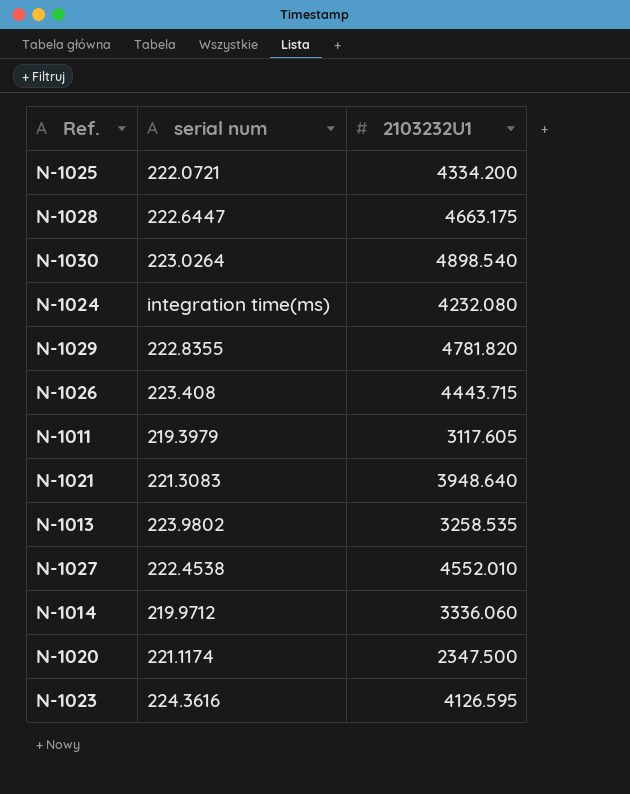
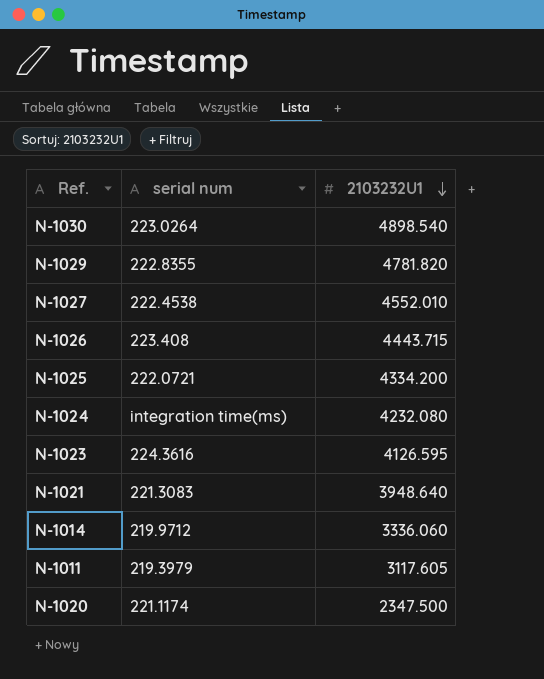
row order: none -> 2103232U1 descending
row N-1028: 222.6447 | 4663.175 -> none
row N-1013: 223.9802 | 3258.535 -> none

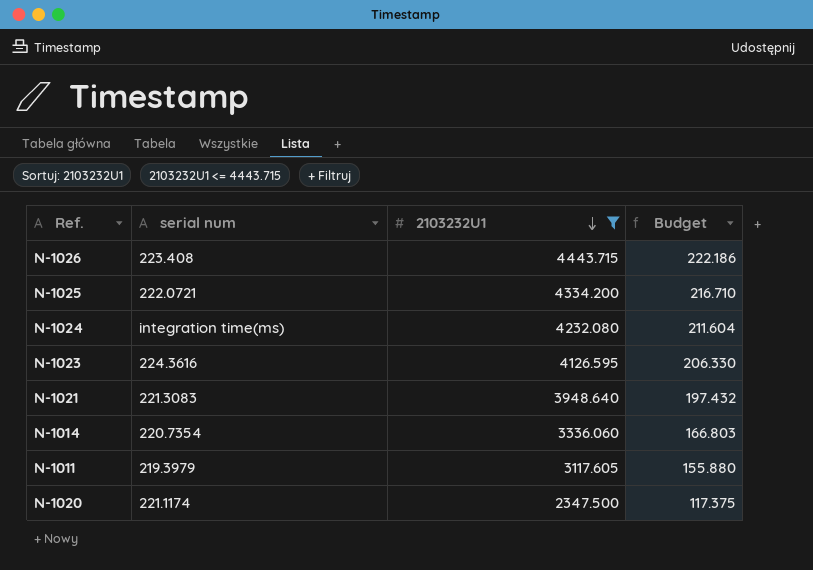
filter: none -> 2103232U1 <= 4443.715
column Budget | formula: none -> [2103232U1] * 0.05
N-1014 | serial num: 219.9712 -> 220.7354

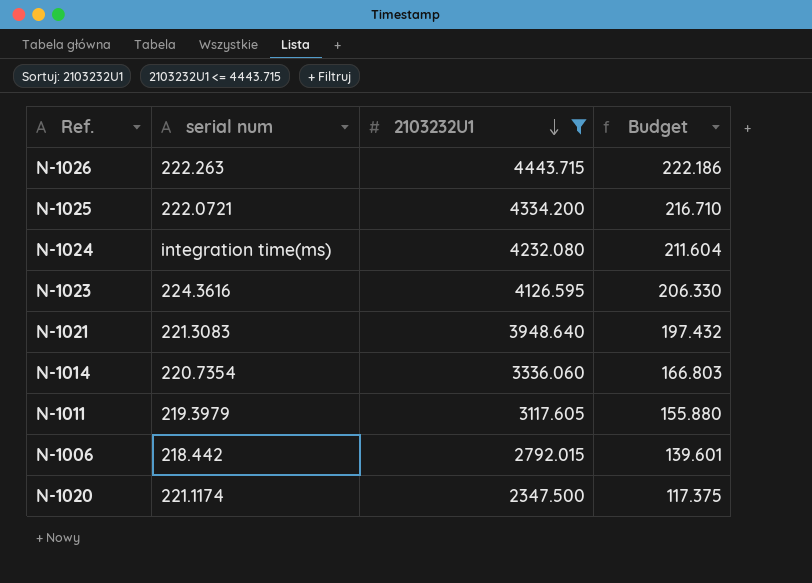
N-1026 | serial num: 223.408 -> 222.263
row N-1006: none -> 218.442 | 2792.015 | 139.601

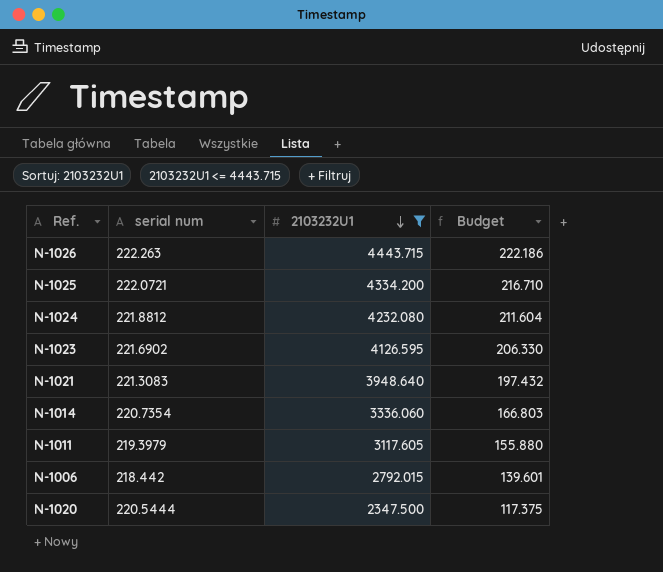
N-1024 | serial num: integration time(ms) -> 221.8812
N-1023 | serial num: 224.3616 -> 221.6902
N-1020 | serial num: 221.1174 -> 220.5444

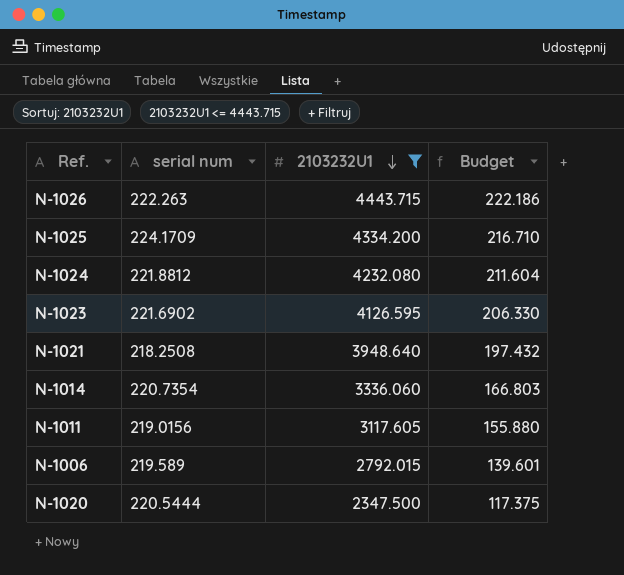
N-1025 | serial num: 222.0721 -> 224.1709
N-1021 | serial num: 221.3083 -> 218.2508
N-1011 | serial num: 219.3979 -> 219.0156
N-1006 | serial num: 218.442 -> 219.589

